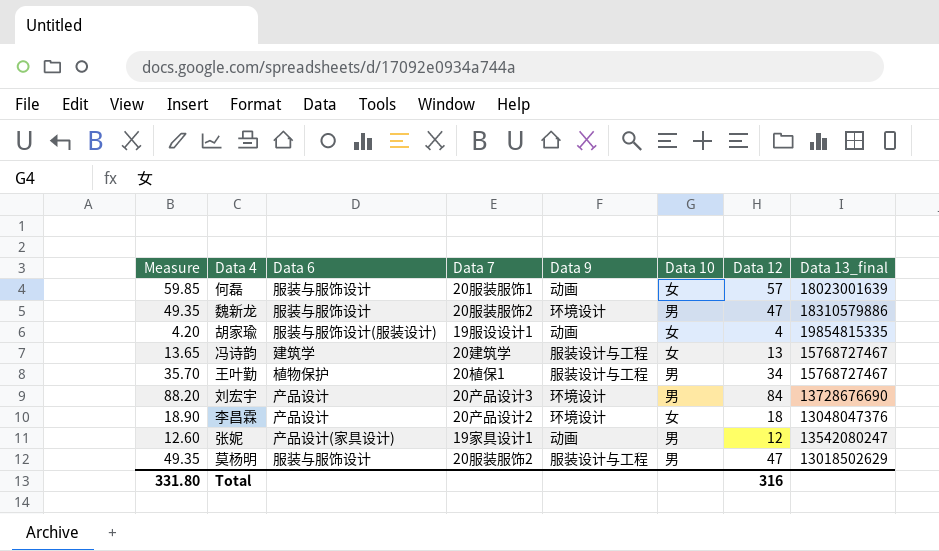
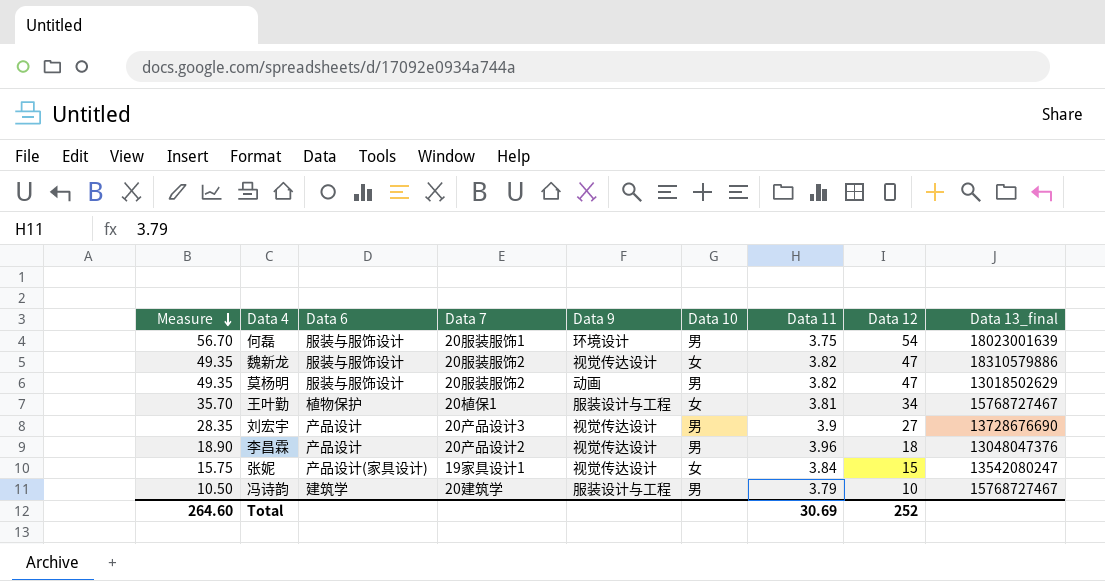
row order: none -> Measure descending
column Data 11 | position: none -> 7
row 胡家瑜: 4.20 | 服装与服饰设计(服装设计) | 19服设设计1 | 动画 | 女 | 4 | 19854815335 -> none
何磊 | Measure: 59.85 -> 56.70
何磊 | Data 9: 动画 -> 环境设计
何磊 | Data 10: 女 -> 男
何磊 | Data 12: 57 -> 54
魏新龙 | Data 9: 环境设计 -> 视觉传达设计
魏新龙 | Data 10: 男 -> 女
莫杨明 | Data 9: 服装设计与工程 -> 动画
王叶勤 | Data 10: 男 -> 女
刘宏宇 | Measure: 88.20 -> 28.35
刘宏宇 | Data 9: 环境设计 -> 视觉传达设计
刘宏宇 | Data 12: 84 -> 27
李昌霖 | Data 9: 环境设计 -> 视觉传达设计
李昌霖 | Data 10: 女 -> 男
张妮 | Measure: 12.60 -> 15.75
张妮 | Data 9: 动画 -> 视觉传达设计
张妮 | Data 10: 男 -> 女
张妮 | Data 12: 12 -> 15
冯诗韵 | Measure: 13.65 -> 10.50
冯诗韵 | Data 10: 女 -> 男
冯诗韵 | Data 12: 13 -> 10
Total | Measure: 331.80 -> 264.60
Total | Data 12: 316 -> 252

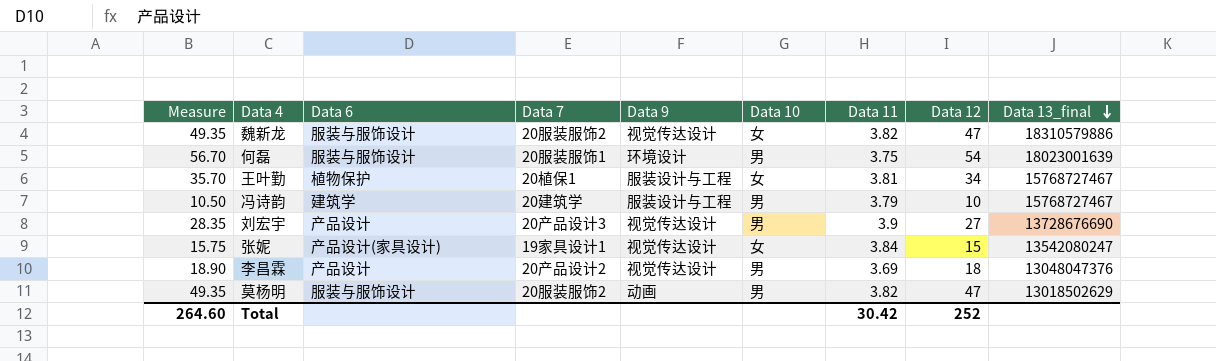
row order: Measure descending -> Data 13_final descending
李昌霖 | Data 11: 3.96 -> 3.69
Total | Data 11: 30.69 -> 30.42

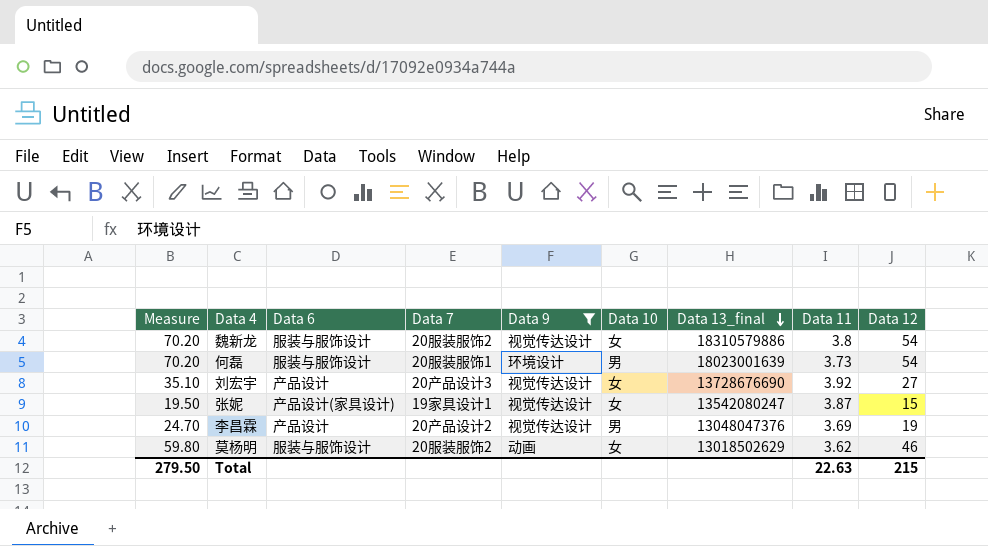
filter: none -> Data 9 != 服装设计与工程
column Measure | formula: [Data 12] * 1.05 -> [Data 12] * 1.3
column Data 13_final | position: 9 -> 7
魏新龙 | Data 11: 3.82 -> 3.8
魏新龙 | Data 12: 47 -> 54
何磊 | Data 11: 3.75 -> 3.73
刘宏宇 | Data 10: 男 -> 女
刘宏宇 | Data 11: 3.9 -> 3.92
张妮 | Data 11: 3.84 -> 3.87
李昌霖 | Data 12: 18 -> 19
莫杨明 | Data 10: 男 -> 女
莫杨明 | Data 11: 3.82 -> 3.62
莫杨明 | Data 12: 47 -> 46
Total | Measure: 264.60 -> 279.50
Total | Data 11: 30.42 -> 22.63
Total | Data 12: 252 -> 215

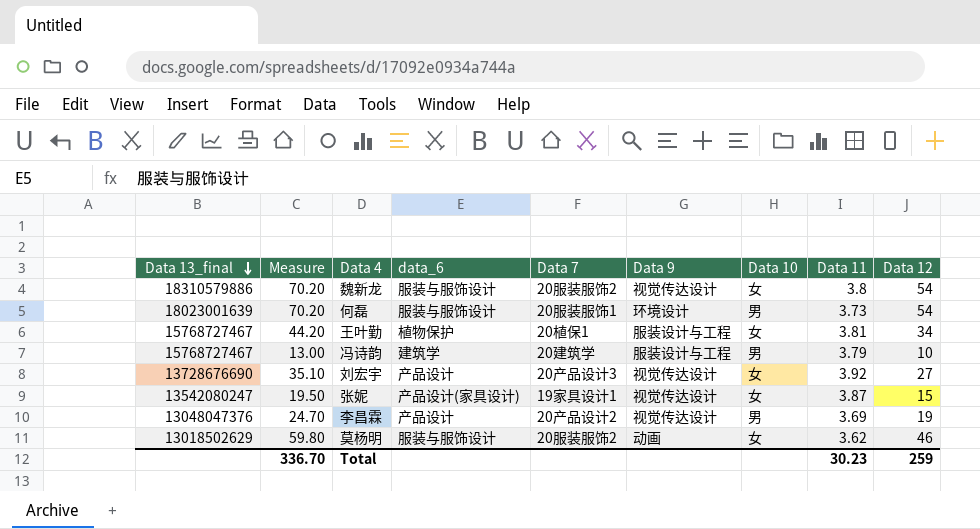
filter: Data 9 != 服装设计与工程 -> none
column Data 13_final | position: 7 -> 1
column name: Data 6 -> data_6
Total | Measure: 279.50 -> 336.70
Total | Data 11: 22.63 -> 30.23
Total | Data 12: 215 -> 259

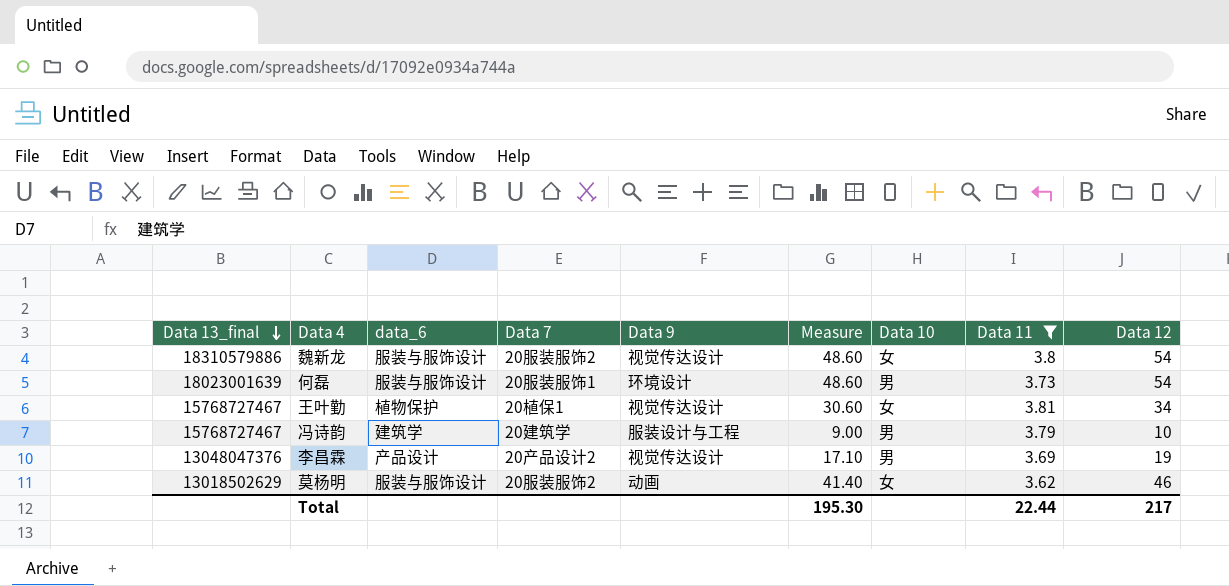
filter: none -> Data 11 <= 3.81
column Measure | formula: [Data 12] * 1.3 -> [Data 12] * 0.9
column Measure | position: 2 -> 6
王叶勤 | Data 9: 服装设计与工程 -> 视觉传达设计
Total | Measure: 336.70 -> 195.30
Total | Data 11: 30.23 -> 22.44
Total | Data 12: 259 -> 217

